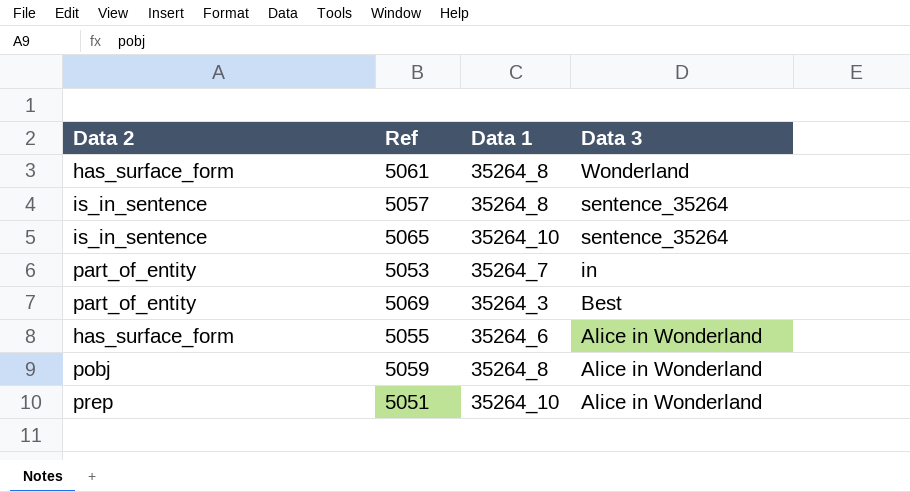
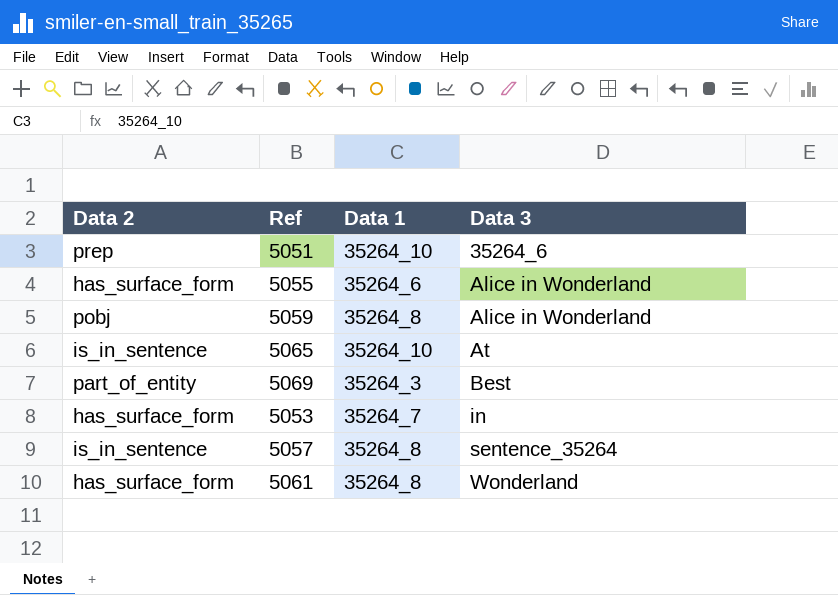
row order: Data 3 descending -> Data 3 ascending
5051 | Data 3: Alice in Wonderland -> 35264_6
5065 | Data 3: sentence_35264 -> At
5053 | Data 2: part_of_entity -> has_surface_form

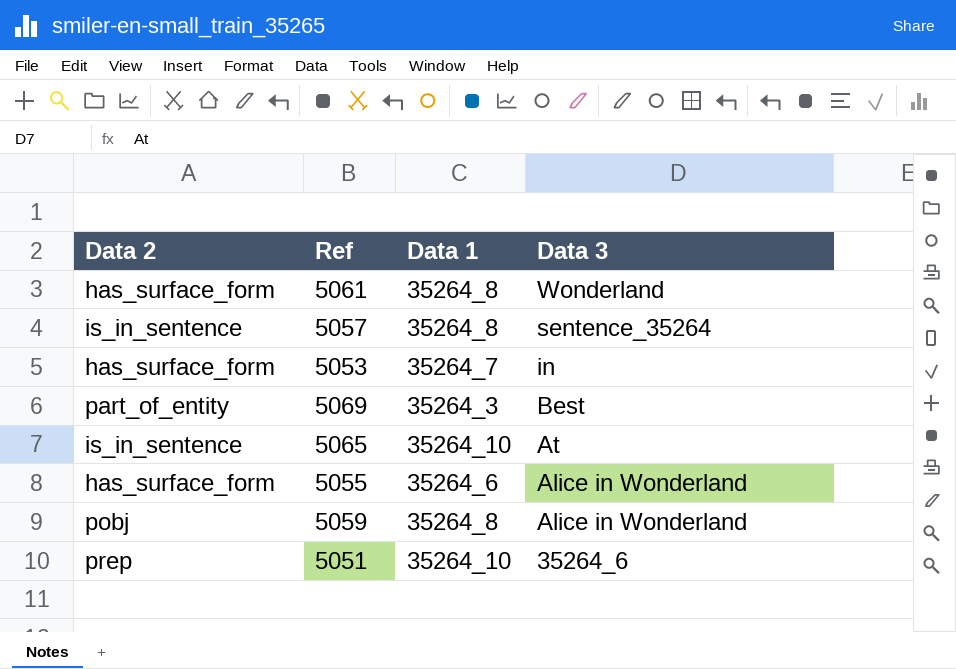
row order: Data 3 ascending -> Data 3 descending

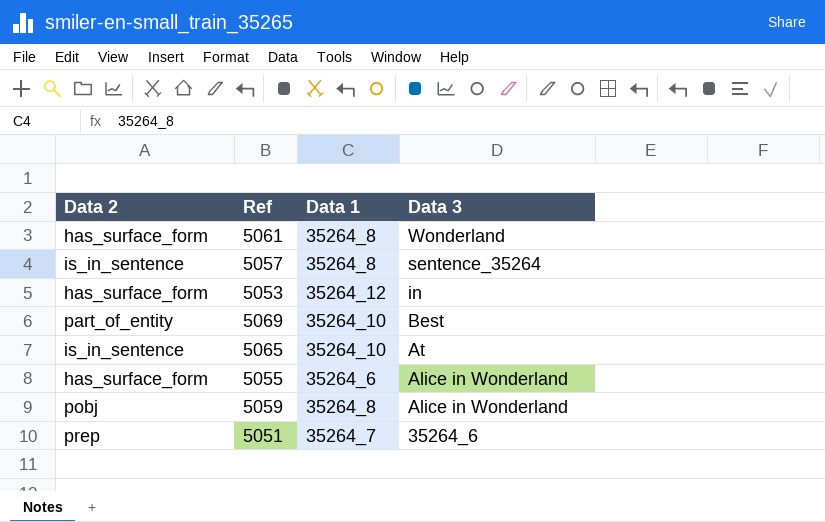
5053 | Data 1: 35264_7 -> 35264_12
5069 | Data 1: 35264_3 -> 35264_10
5051 | Data 1: 35264_10 -> 35264_7

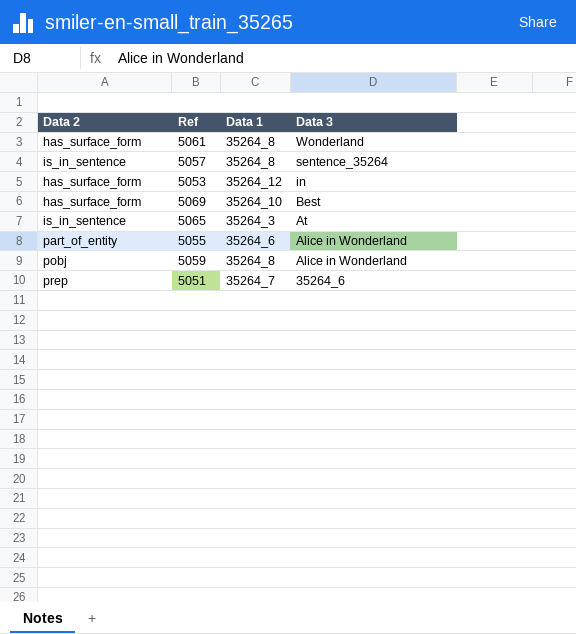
5069 | Data 2: part_of_entity -> has_surface_form
5065 | Data 1: 35264_10 -> 35264_3
5055 | Data 2: has_surface_form -> part_of_entity

